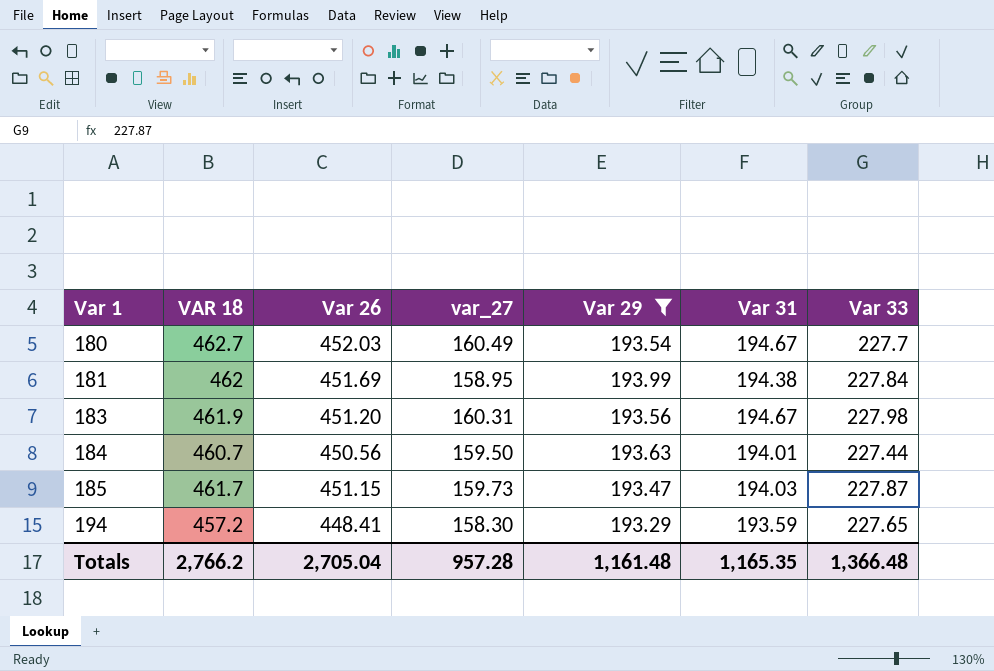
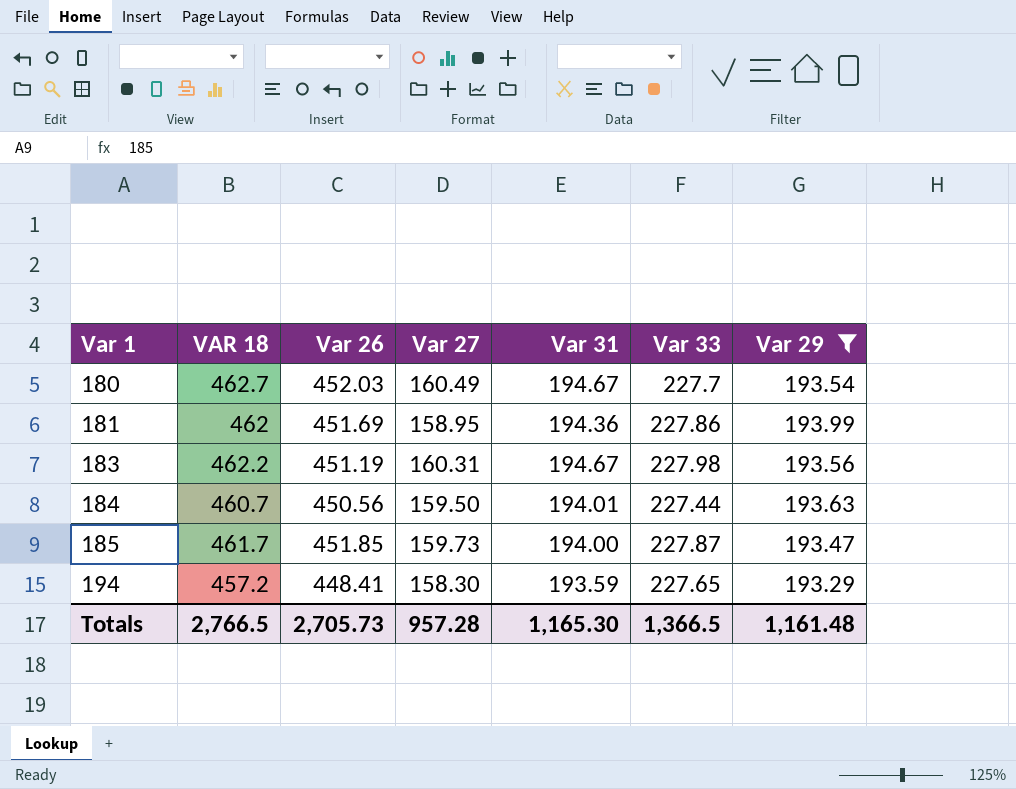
column name: var_27 -> Var 27
column Var 29 | position: 5 -> 7
181 | Var 31: 194.38 -> 194.36
181 | Var 33: 227.84 -> 227.86
183 | VAR 18: 461.9 -> 462.2
183 | Var 26: 451.20 -> 451.19
185 | Var 26: 451.15 -> 451.85
185 | Var 31: 194.03 -> 194.00
Totals | VAR 18: 2,766.2 -> 2,766.5
Totals | Var 26: 2,705.04 -> 2,705.73
Totals | Var 31: 1,165.35 -> 1,165.30
Totals | Var 33: 1,366.48 -> 1,366.5

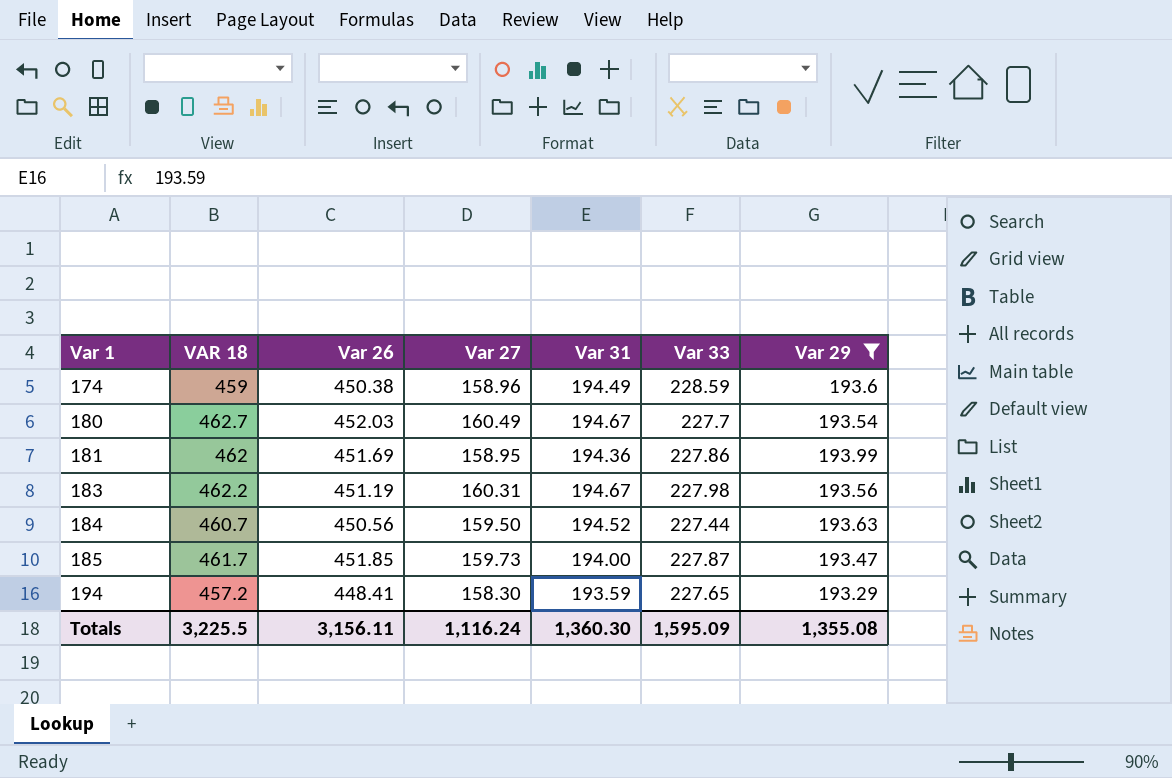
row 174: none -> 459 | 450.38 | 158.96 | 194.49 | 228.59 | 193.6
184 | Var 31: 194.01 -> 194.52
Totals | VAR 18: 2,766.5 -> 3,225.5
Totals | Var 26: 2,705.73 -> 3,156.11
Totals | Var 27: 957.28 -> 1,116.24
Totals | Var 31: 1,165.30 -> 1,360.30
Totals | Var 33: 1,366.5 -> 1,595.09
Totals | Var 29: 1,161.48 -> 1,355.08

